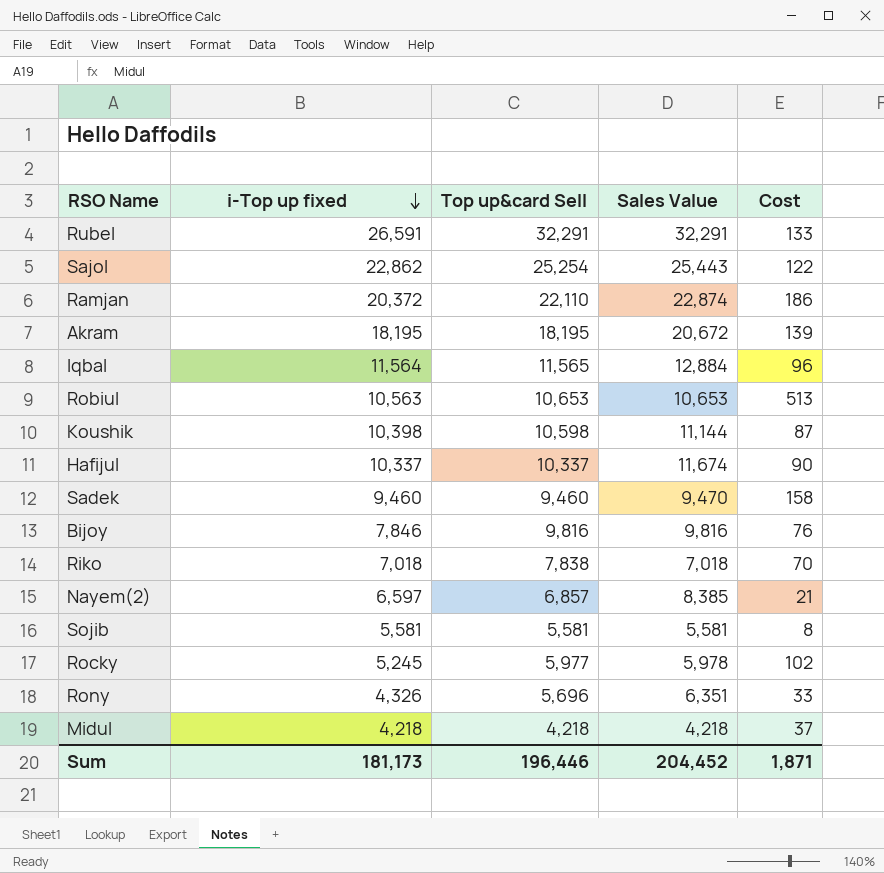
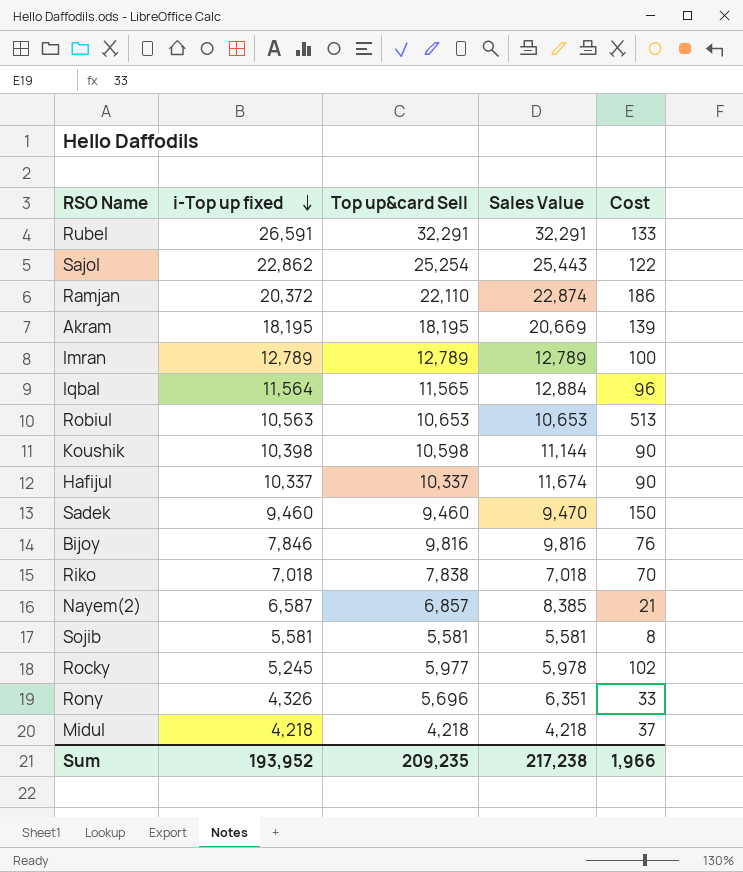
Akram | Sales Value: 20,672 -> 20,669
row Imran: none -> 12,789 | 12,789 | 12,789 | 100
Koushik | Cost: 87 -> 90
Sadek | Cost: 158 -> 150
Nayem(2) | i-Top up fixed: 6,597 -> 6,587
Sum | i-Top up fixed: 181,173 -> 193,952
Sum | Top up&card Sell: 196,446 -> 209,235
Sum | Sales Value: 204,452 -> 217,238
Sum | Cost: 1,871 -> 1,966

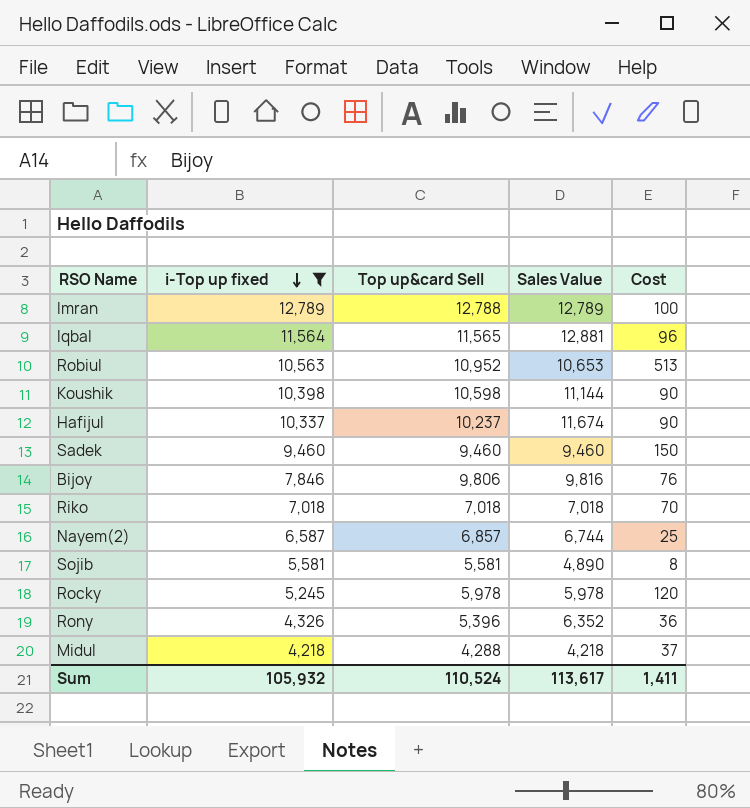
filter: none -> i-Top up fixed <= 12,789
Imran | Top up&card Sell: 12,789 -> 12,788
Iqbal | Sales Value: 12,884 -> 12,881
Robiul | Top up&card Sell: 10,653 -> 10,952
Hafijul | Top up&card Sell: 10,337 -> 10,237
Sadek | Sales Value: 9,470 -> 9,460
Bijoy | Top up&card Sell: 9,816 -> 9,806
Riko | Top up&card Sell: 7,838 -> 7,018
Nayem(2) | Sales Value: 8,385 -> 6,744
Nayem(2) | Cost: 21 -> 25
Sojib | Sales Value: 5,581 -> 4,890
Rocky | Top up&card Sell: 5,977 -> 5,978
Rocky | Cost: 102 -> 120
Rony | Top up&card Sell: 5,696 -> 5,396
Rony | Sales Value: 6,351 -> 6,352
Rony | Cost: 33 -> 36
Midul | Top up&card Sell: 4,218 -> 4,288
Sum | i-Top up fixed: 193,952 -> 105,932
Sum | Top up&card Sell: 209,235 -> 110,524
Sum | Sales Value: 217,238 -> 113,617
Sum | Cost: 1,966 -> 1,411

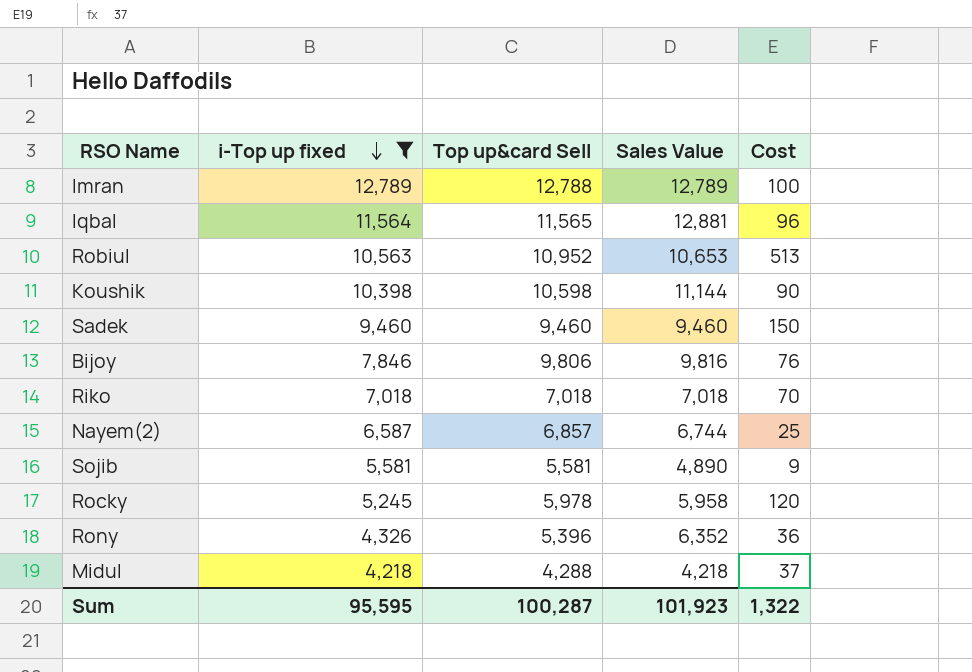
row Hafijul: 10,337 | 10,237 | 11,674 | 90 -> none
Sojib | Cost: 8 -> 9
Rocky | Sales Value: 5,978 -> 5,958
Sum | i-Top up fixed: 105,932 -> 95,595
Sum | Top up&card Sell: 110,524 -> 100,287
Sum | Sales Value: 113,617 -> 101,923
Sum | Cost: 1,411 -> 1,322

